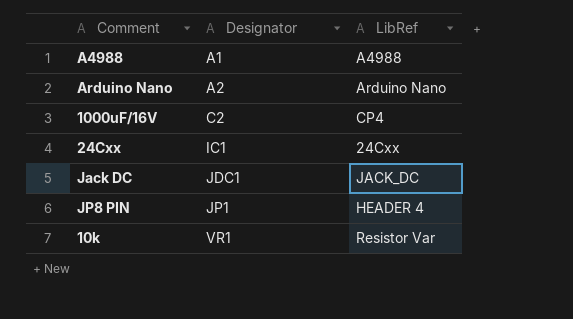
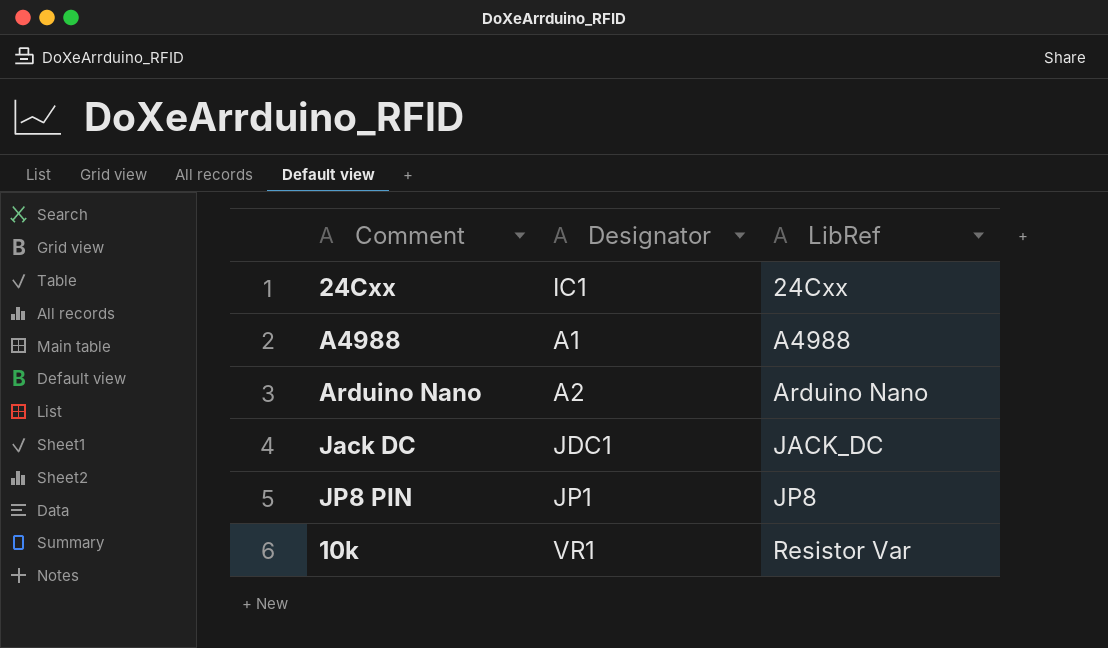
row order: Designator ascending -> LibRef ascending
row 1000uF/16V: C2 | CP4 -> none
JP8 PIN | LibRef: HEADER 4 -> JP8

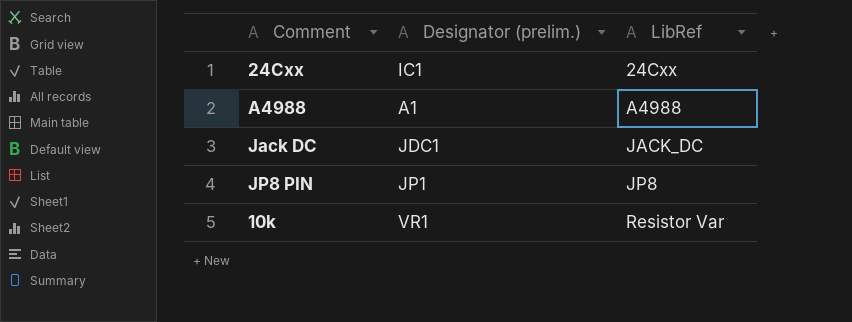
column name: Designator -> Designator (prelim.)
row Arduino Nano: A2 | Arduino Nano -> none

